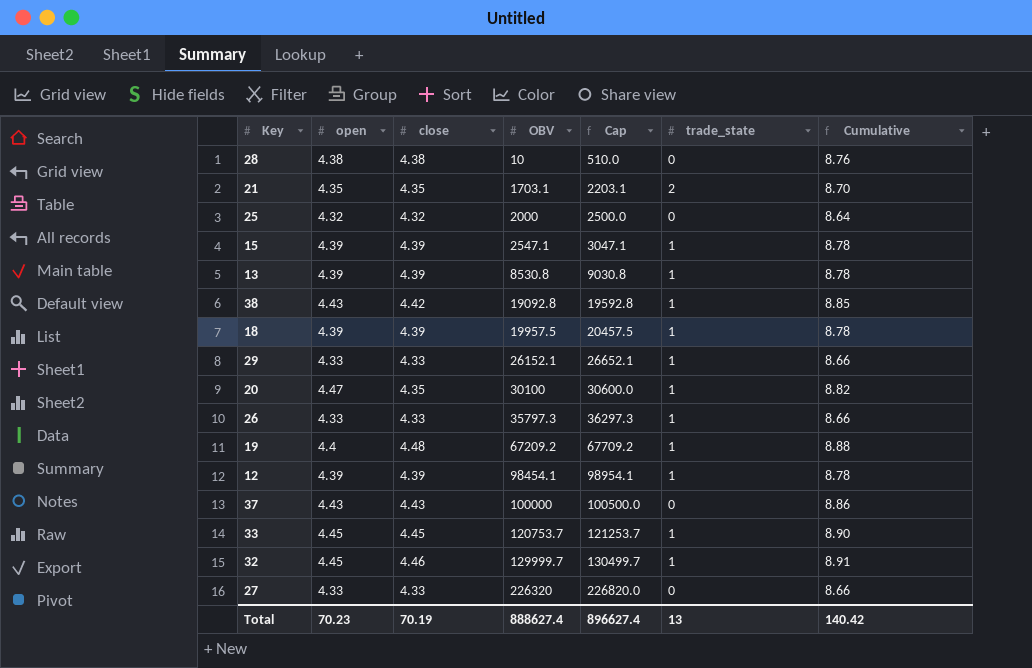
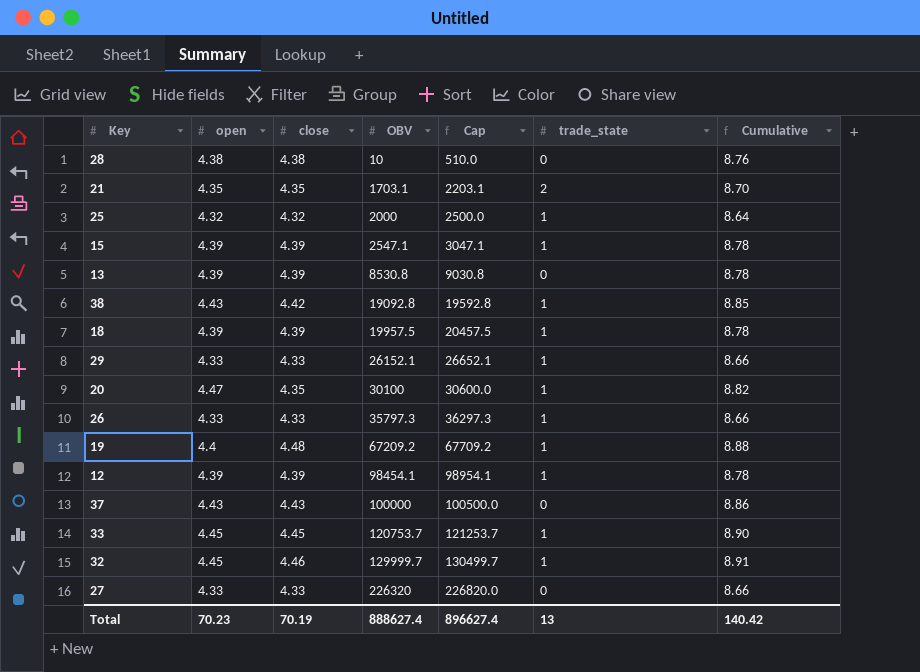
25 | trade_state: 0 -> 1
13 | trade_state: 1 -> 0

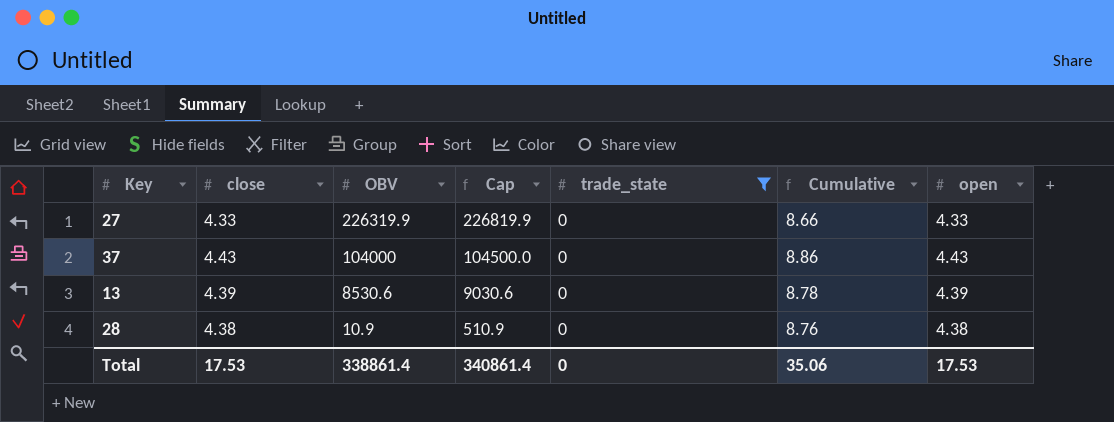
filter: none -> trade_state = 0
row order: OBV ascending -> OBV descending
column open | position: 2 -> 7
27 | OBV: 226320 -> 226319.9
27 | Cap: 226820.0 -> 226819.9
37 | OBV: 100000 -> 104000
37 | Cap: 100500.0 -> 104500.0
13 | OBV: 8530.8 -> 8530.6
13 | Cap: 9030.8 -> 9030.6
28 | OBV: 10 -> 10.9
28 | Cap: 510.0 -> 510.9
Total | close: 70.19 -> 17.53
Total | OBV: 888627.4 -> 338861.4
Total | Cap: 896627.4 -> 340861.4
Total | trade_state: 13 -> 0
Total | Cumulative: 140.42 -> 35.06
Total | open: 70.23 -> 17.53

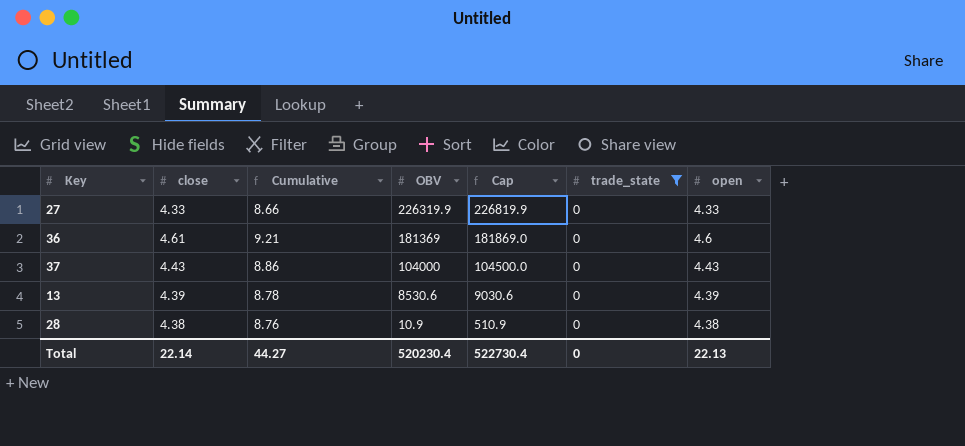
column Cumulative | position: 6 -> 3
row 36: none -> 4.61 | 9.21 | 181369 | 181869.0 | 0 | 4.6
Total | close: 17.53 -> 22.14
Total | Cumulative: 35.06 -> 44.27
Total | OBV: 338861.4 -> 520230.4
Total | Cap: 340861.4 -> 522730.4
Total | open: 17.53 -> 22.13

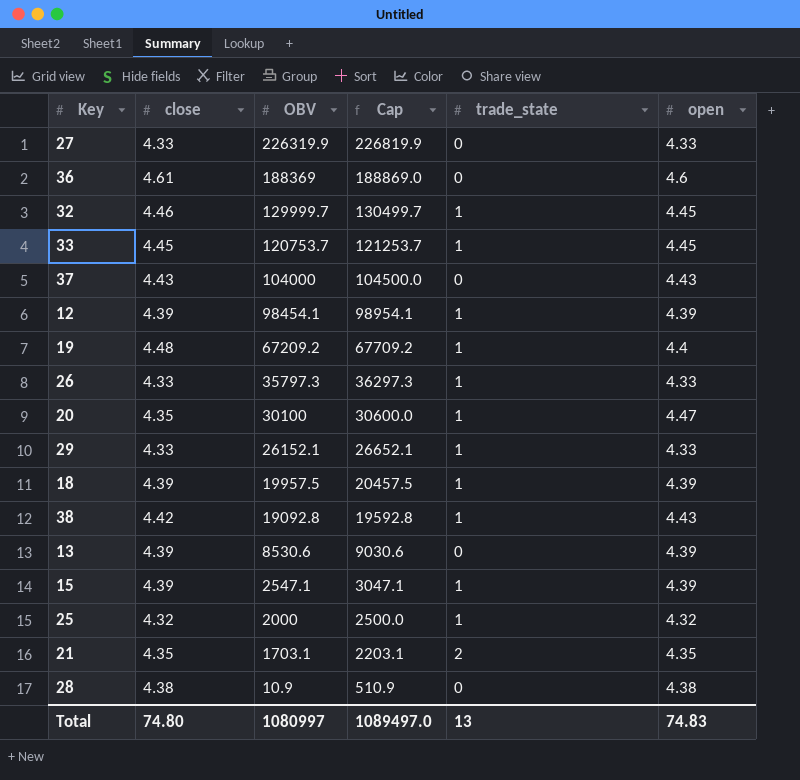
filter: trade_state = 0 -> none
column Cumulative | formula: [close] + [open] -> none
36 | OBV: 181369 -> 188369
36 | Cap: 181869.0 -> 188869.0
Total | close: 22.14 -> 74.80
Total | OBV: 520230.4 -> 1080997
Total | Cap: 522730.4 -> 1089497.0
Total | trade_state: 0 -> 13
Total | open: 22.13 -> 74.83

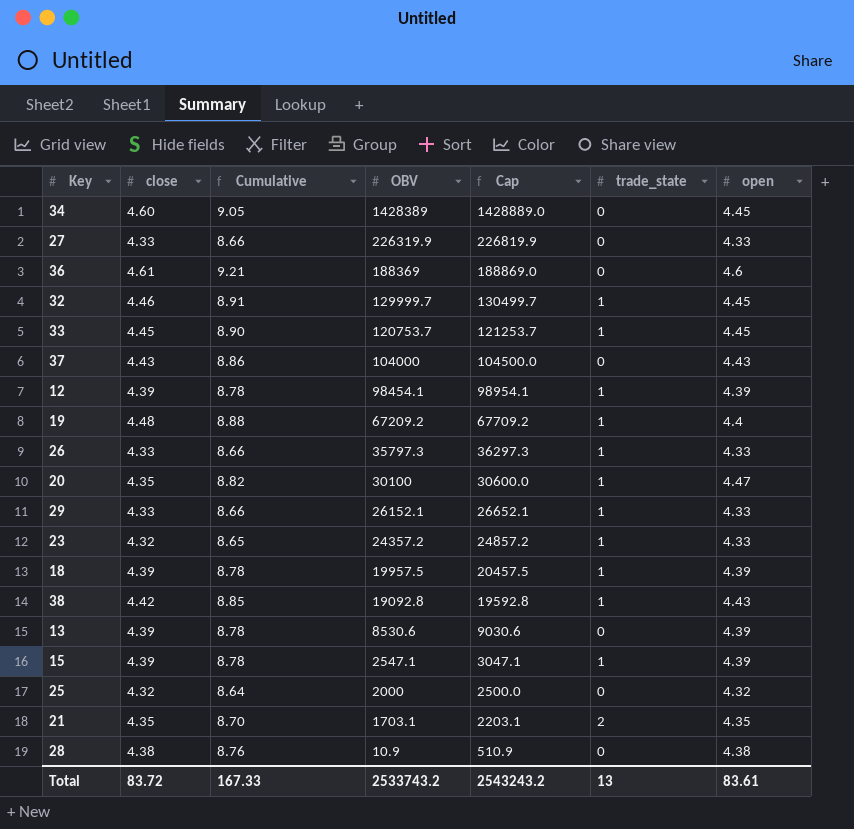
column Cumulative | formula: none -> [close] + [open]
row 34: none -> 4.60 | 9.05 | 1428389 | 1428889.0 | 0 | 4.45
row 23: none -> 4.32 | 8.65 | 24357.2 | 24857.2 | 1 | 4.33
25 | trade_state: 1 -> 0
Total | close: 74.80 -> 83.72
Total | OBV: 1080997 -> 2533743.2
Total | Cap: 1089497.0 -> 2543243.2
Total | open: 74.83 -> 83.61

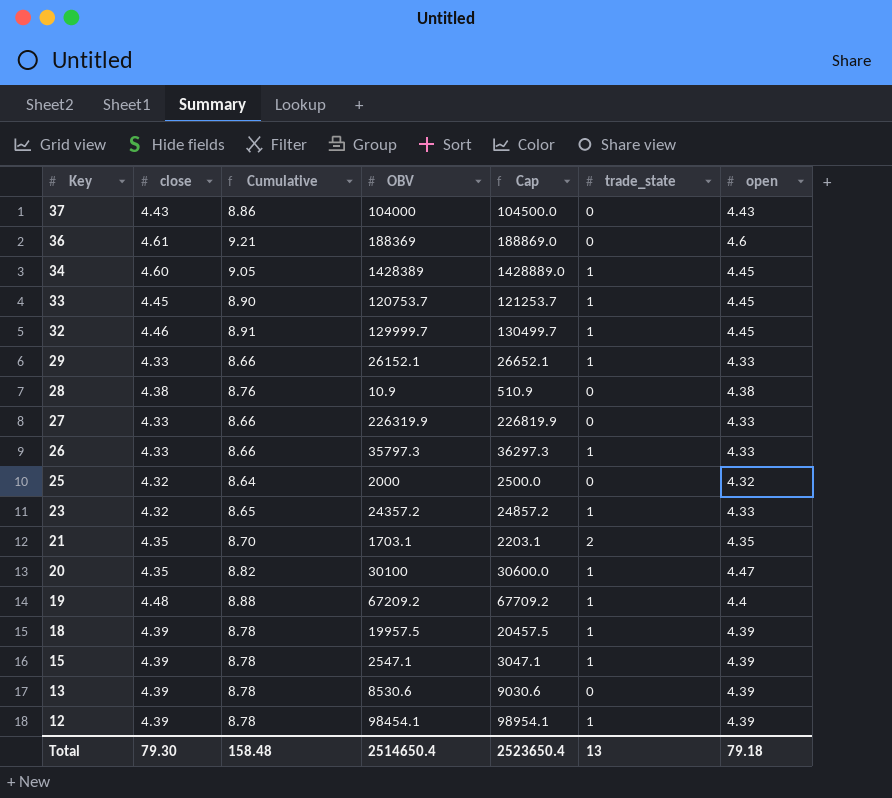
row order: OBV descending -> Key descending
row 38: 4.42 | 8.85 | 19092.8 | 19592.8 | 1 | 4.43 -> none
34 | trade_state: 0 -> 1
Total | close: 83.72 -> 79.30
Total | Cumulative: 167.33 -> 158.48
Total | OBV: 2533743.2 -> 2514650.4
Total | Cap: 2543243.2 -> 2523650.4
Total | open: 83.61 -> 79.18

